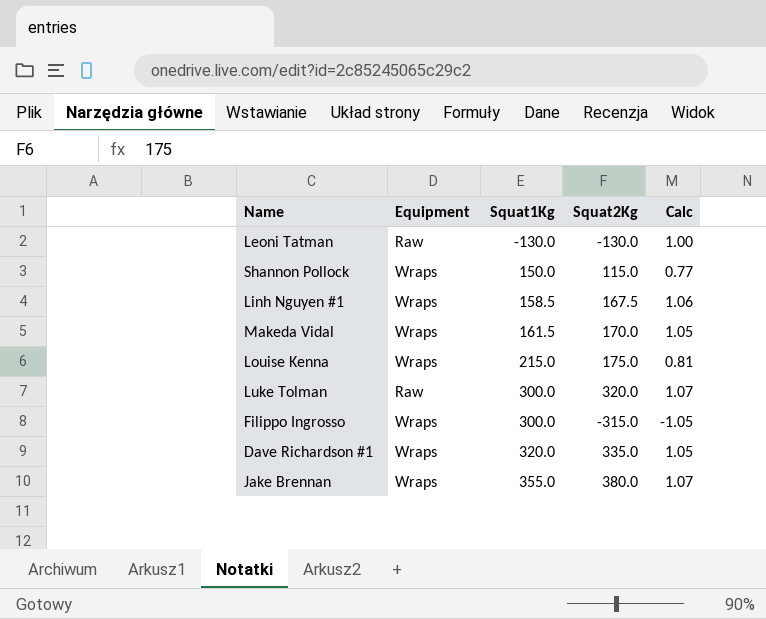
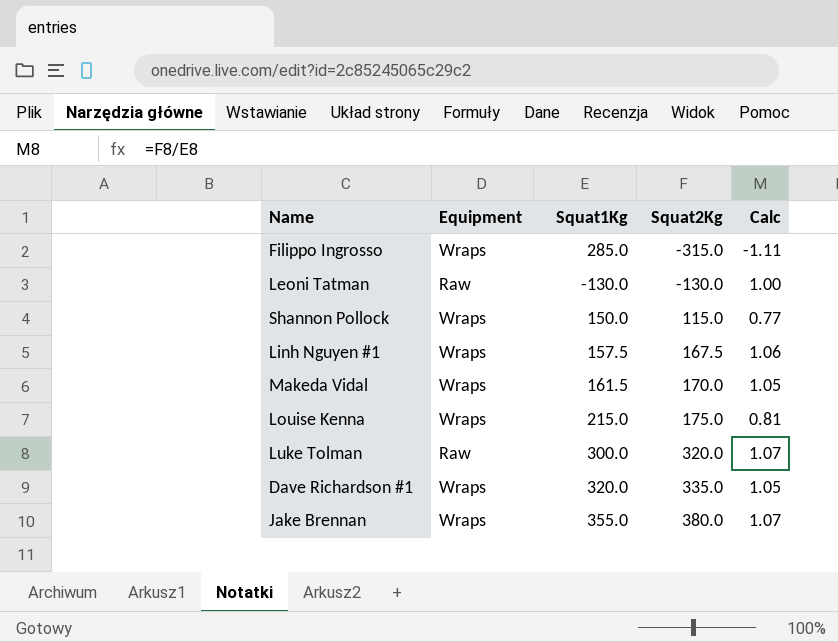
row order: Squat1Kg ascending -> Squat2Kg ascending
Filippo Ingrosso | Squat1Kg: 300.0 -> 285.0
Filippo Ingrosso | Calc: -1.05 -> -1.11
Linh Nguyen #1 | Squat1Kg: 158.5 -> 157.5

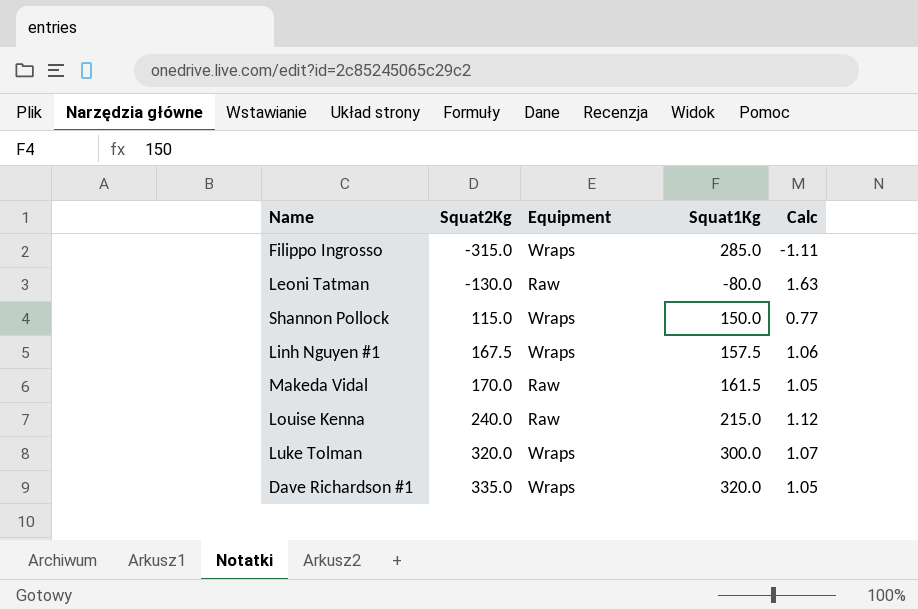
column Squat2Kg | position: 4 -> 2
row Jake Brennan: Wraps | 355.0 | 380.0 | 1.07 -> none
Leoni Tatman | Squat1Kg: -130.0 -> -80.0
Leoni Tatman | Calc: 1.00 -> 1.63
Makeda Vidal | Equipment: Wraps -> Raw
Louise Kenna | Squat2Kg: 175.0 -> 240.0
Louise Kenna | Equipment: Wraps -> Raw
Louise Kenna | Calc: 0.81 -> 1.12
Luke Tolman | Equipment: Raw -> Wraps

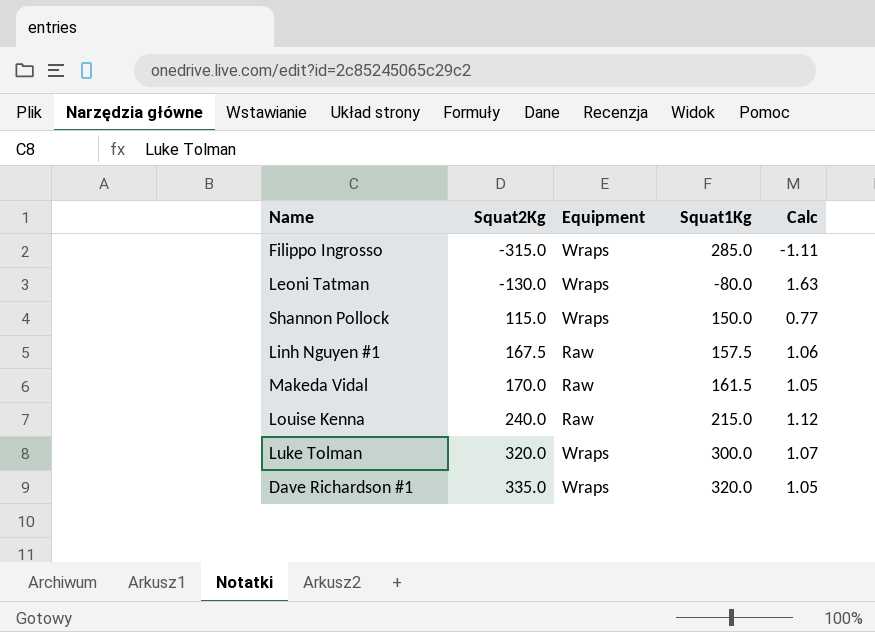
Leoni Tatman | Equipment: Raw -> Wraps
Linh Nguyen #1 | Equipment: Wraps -> Raw

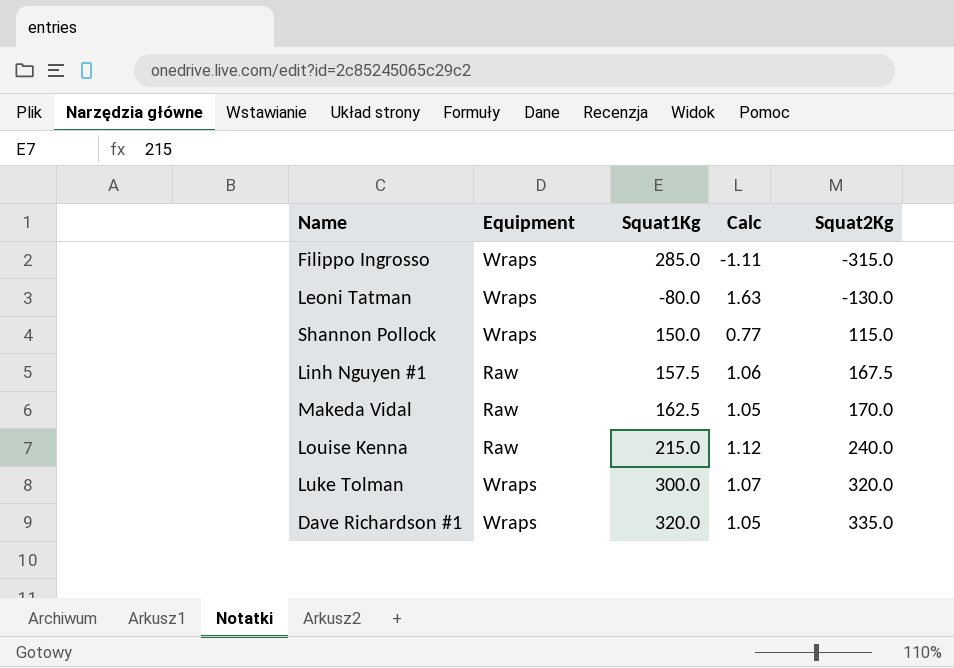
column Squat2Kg | position: 2 -> 5
Makeda Vidal | Squat1Kg: 161.5 -> 162.5

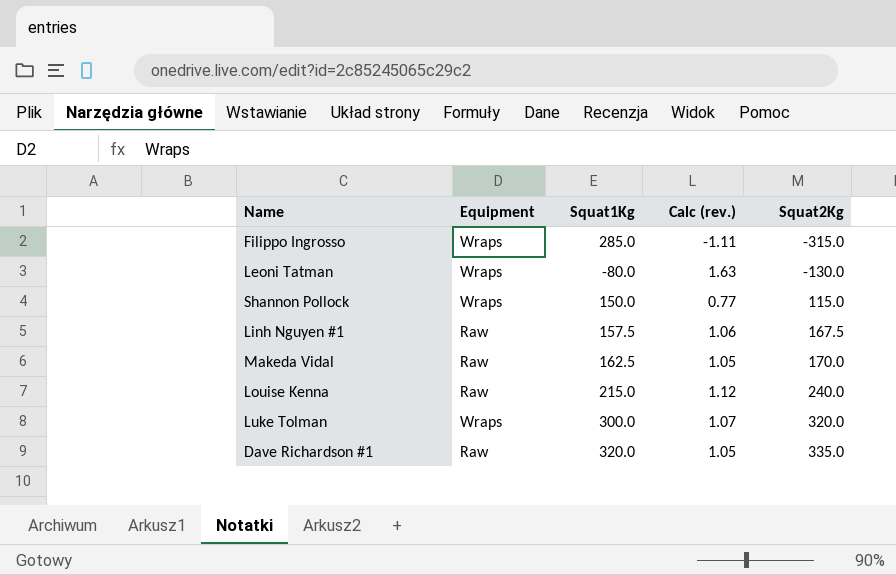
column name: Calc -> Calc (rev.)
Dave Richardson #1 | Equipment: Wraps -> Raw

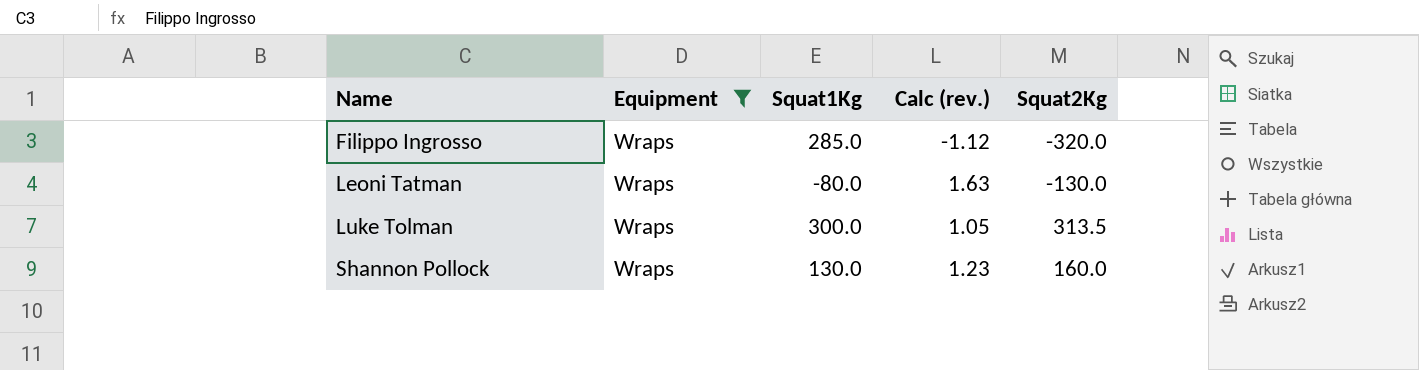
filter: none -> Equipment = Wraps
row order: Squat2Kg ascending -> Name ascending
Filippo Ingrosso | Calc (rev.): -1.11 -> -1.12
Filippo Ingrosso | Squat2Kg: -315.0 -> -320.0
Luke Tolman | Calc (rev.): 1.07 -> 1.05
Luke Tolman | Squat2Kg: 320.0 -> 313.5
Shannon Pollock | Squat1Kg: 150.0 -> 130.0
Shannon Pollock | Calc (rev.): 0.77 -> 1.23
Shannon Pollock | Squat2Kg: 115.0 -> 160.0

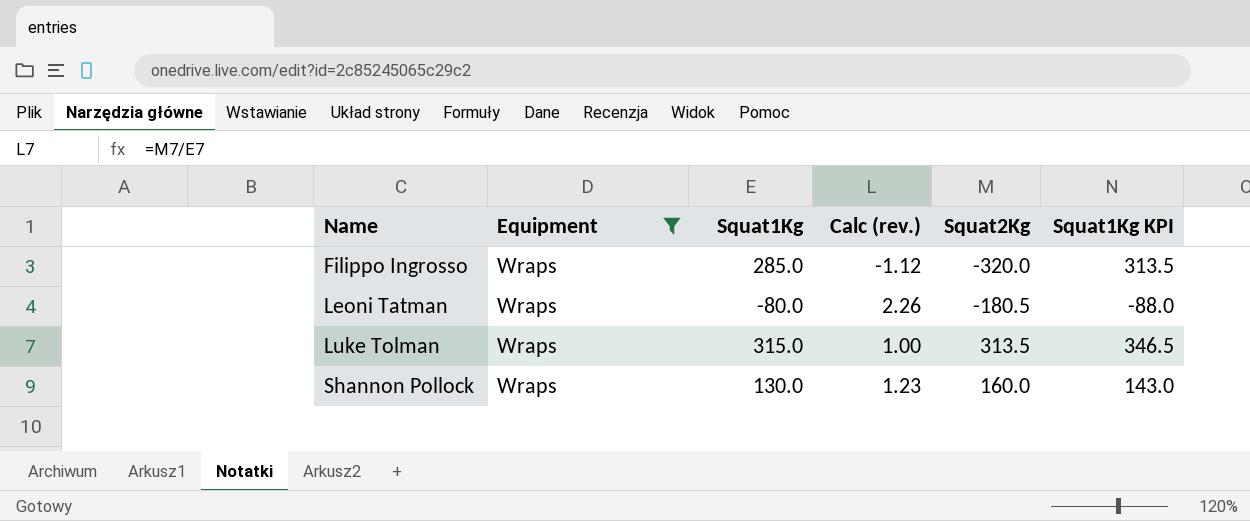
column Squat1Kg KPI | formula: none -> [Squat1Kg] * 1.1
Leoni Tatman | Calc (rev.): 1.63 -> 2.26
Leoni Tatman | Squat2Kg: -130.0 -> -180.5
Luke Tolman | Squat1Kg: 300.0 -> 315.0
Luke Tolman | Calc (rev.): 1.05 -> 1.00

